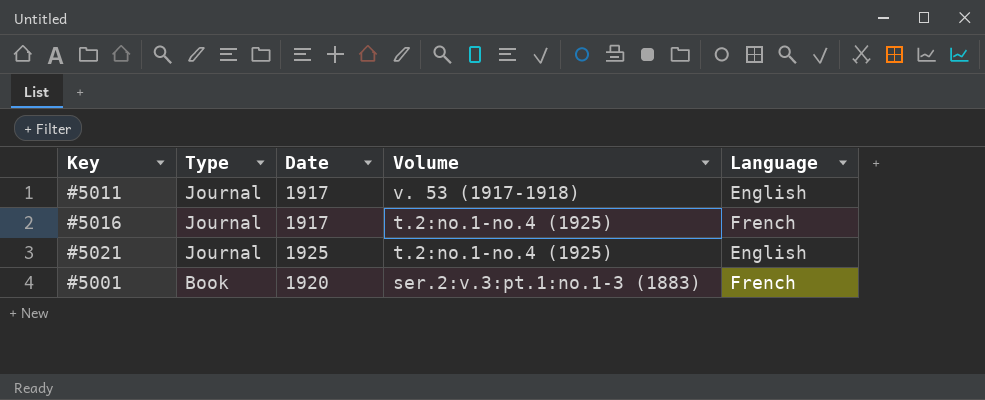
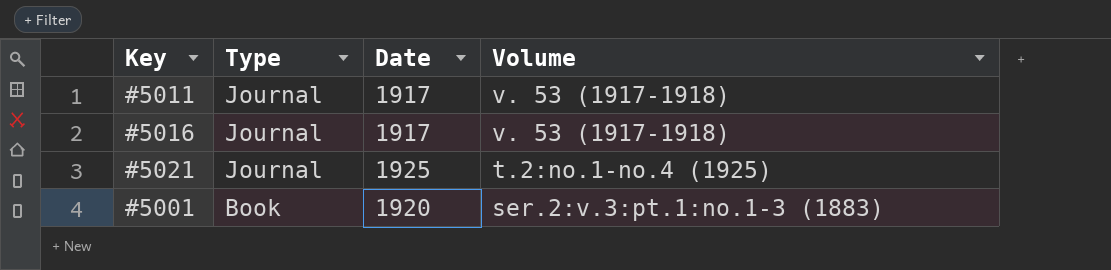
column Language | position: 5 -> none
#5016 | Volume: t.2:no.1-no.4 (1925) -> v. 53 (1917-1918)

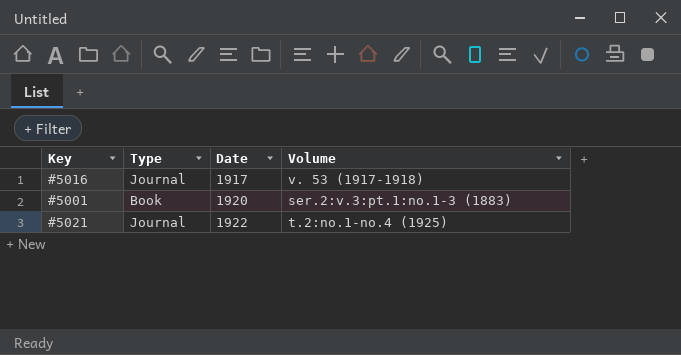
row order: Type descending -> Date ascending
row #5011: Journal | 1917 | v. 53 (1917-1918) -> none
#5021 | Date: 1925 -> 1922

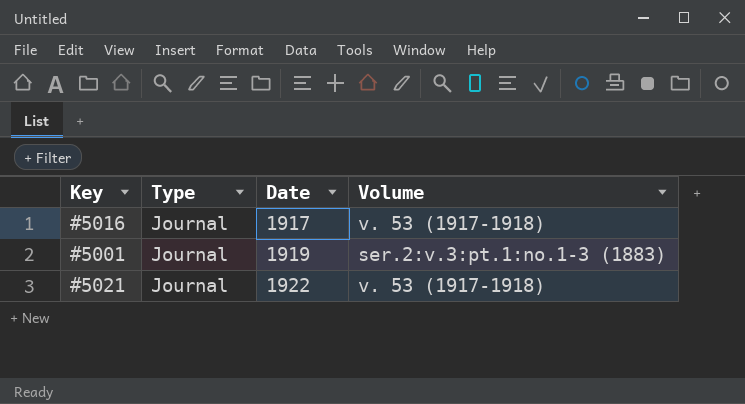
#5001 | Type: Book -> Journal
#5001 | Date: 1920 -> 1919
#5021 | Volume: t.2:no.1-no.4 (1925) -> v. 53 (1917-1918)

